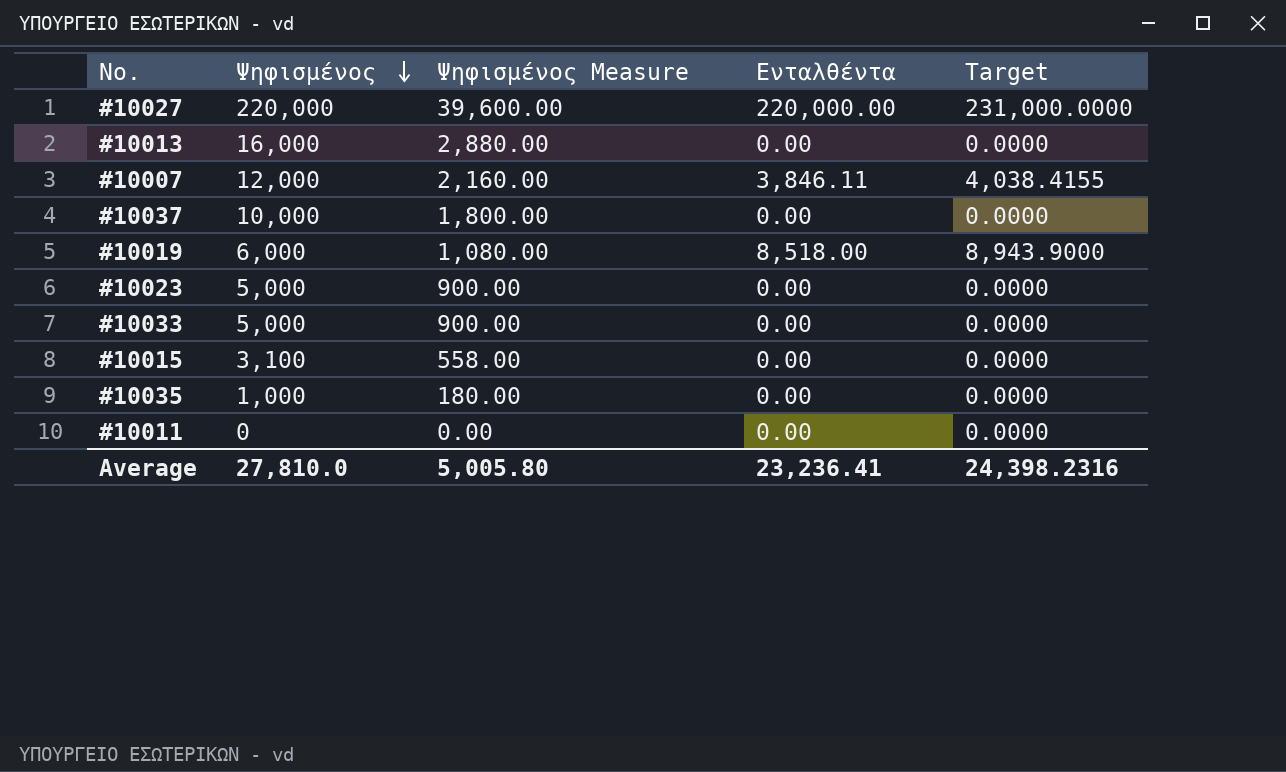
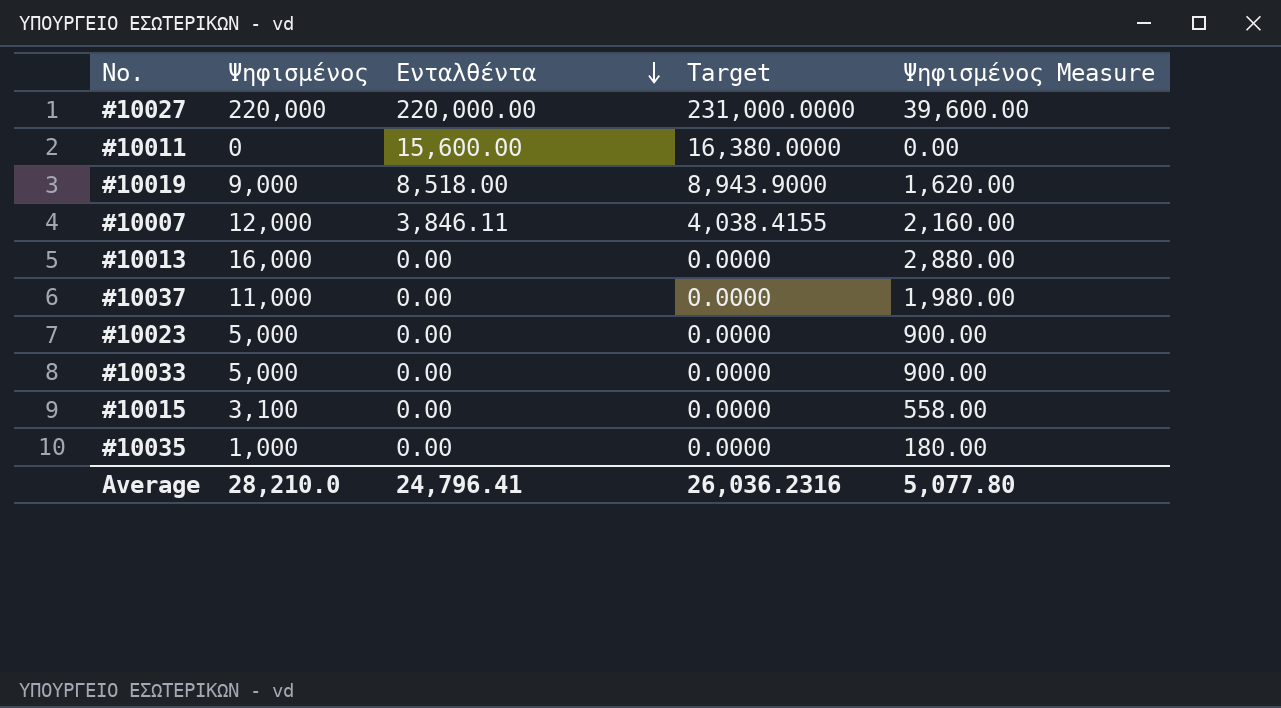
row order: Ψηφισμένος descending -> Ενταλθέντα descending
column Ψηφισμένος Measure | position: 3 -> 5
#10011 | Ενταλθέντα: 0.00 -> 15,600.00
#10011 | Target: 0.0000 -> 16,380.0000
#10019 | Ψηφισμένος: 6,000 -> 9,000
#10019 | Ψηφισμένος Measure: 1,080.00 -> 1,620.00
#10037 | Ψηφισμένος: 10,000 -> 11,000
#10037 | Ψηφισμένος Measure: 1,800.00 -> 1,980.00
Average | Ψηφισμένος: 27,810.0 -> 28,210.0
Average | Ενταλθέντα: 23,236.41 -> 24,796.41
Average | Target: 24,398.2316 -> 26,036.2316
Average | Ψηφισμένος Measure: 5,005.80 -> 5,077.80

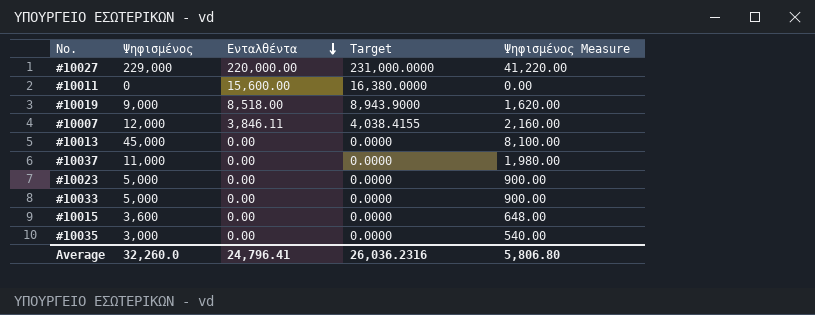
#10027 | Ψηφισμένος: 220,000 -> 229,000
#10027 | Ψηφισμένος Measure: 39,600.00 -> 41,220.00
#10013 | Ψηφισμένος: 16,000 -> 45,000
#10013 | Ψηφισμένος Measure: 2,880.00 -> 8,100.00
#10015 | Ψηφισμένος: 3,100 -> 3,600
#10015 | Ψηφισμένος Measure: 558.00 -> 648.00
#10035 | Ψηφισμένος: 1,000 -> 3,000
#10035 | Ψηφισμένος Measure: 180.00 -> 540.00
Average | Ψηφισμένος: 28,210.0 -> 32,260.0
Average | Ψηφισμένος Measure: 5,077.80 -> 5,806.80

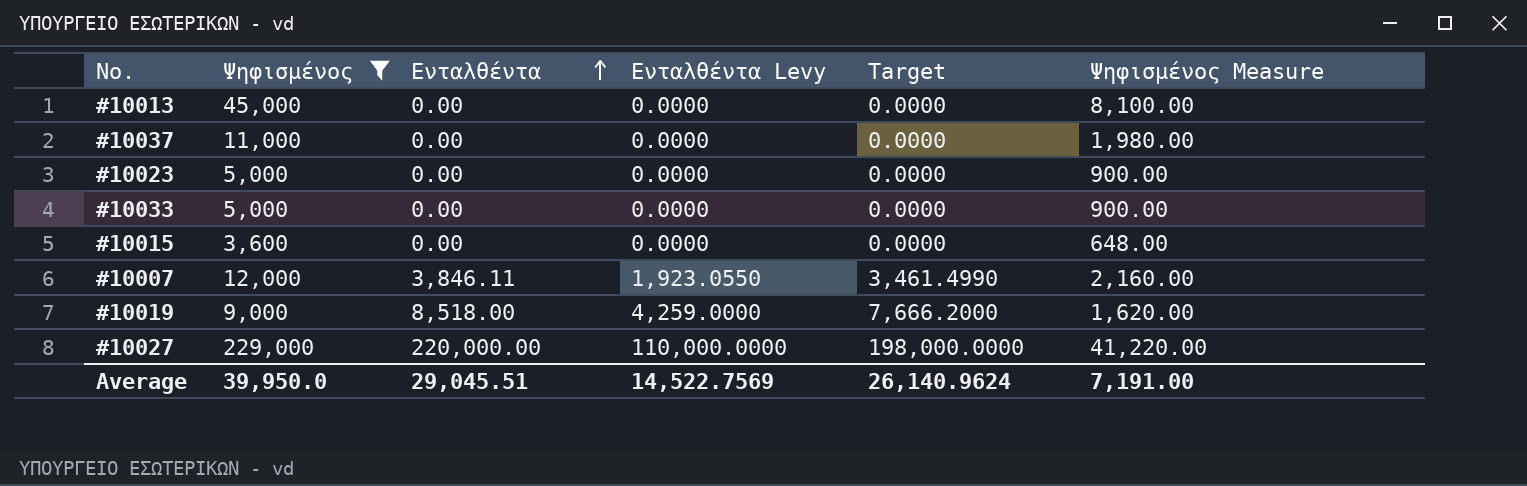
filter: none -> Ψηφισμένος >= 3,600
row order: Ενταλθέντα descending -> Ενταλθέντα ascending
column Ενταλθέντα Levy | formula: none -> [Ενταλθέντα] * 0.5
column Target | formula: [Ενταλθέντα] * 1.05 -> [Ενταλθέντα] * 0.9
Average | Ψηφισμένος: 32,260.0 -> 39,950.0
Average | Ενταλθέντα: 24,796.41 -> 29,045.51
Average | Target: 26,036.2316 -> 26,140.9624
Average | Ψηφισμένος Measure: 5,806.80 -> 7,191.00

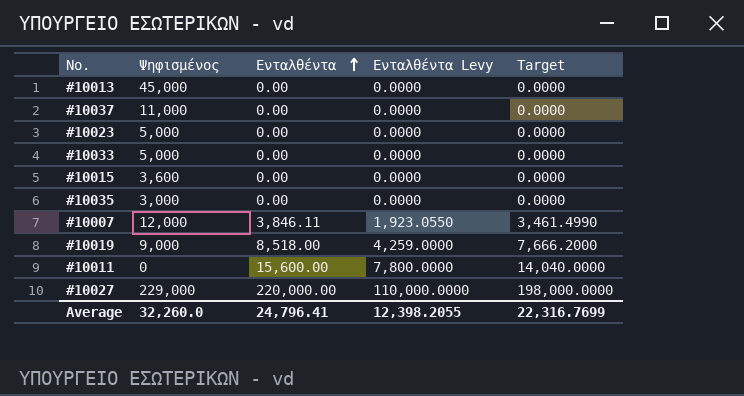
filter: Ψηφισμένος >= 3,600 -> none
column Ψηφισμένος Measure | formula: [Ψηφισμένος] * 0.18 -> none
Average | Ψηφισμένος: 39,950.0 -> 32,260.0
Average | Ενταλθέντα: 29,045.51 -> 24,796.41
Average | Ενταλθέντα Levy: 14,522.7569 -> 12,398.2055
Average | Target: 26,140.9624 -> 22,316.7699

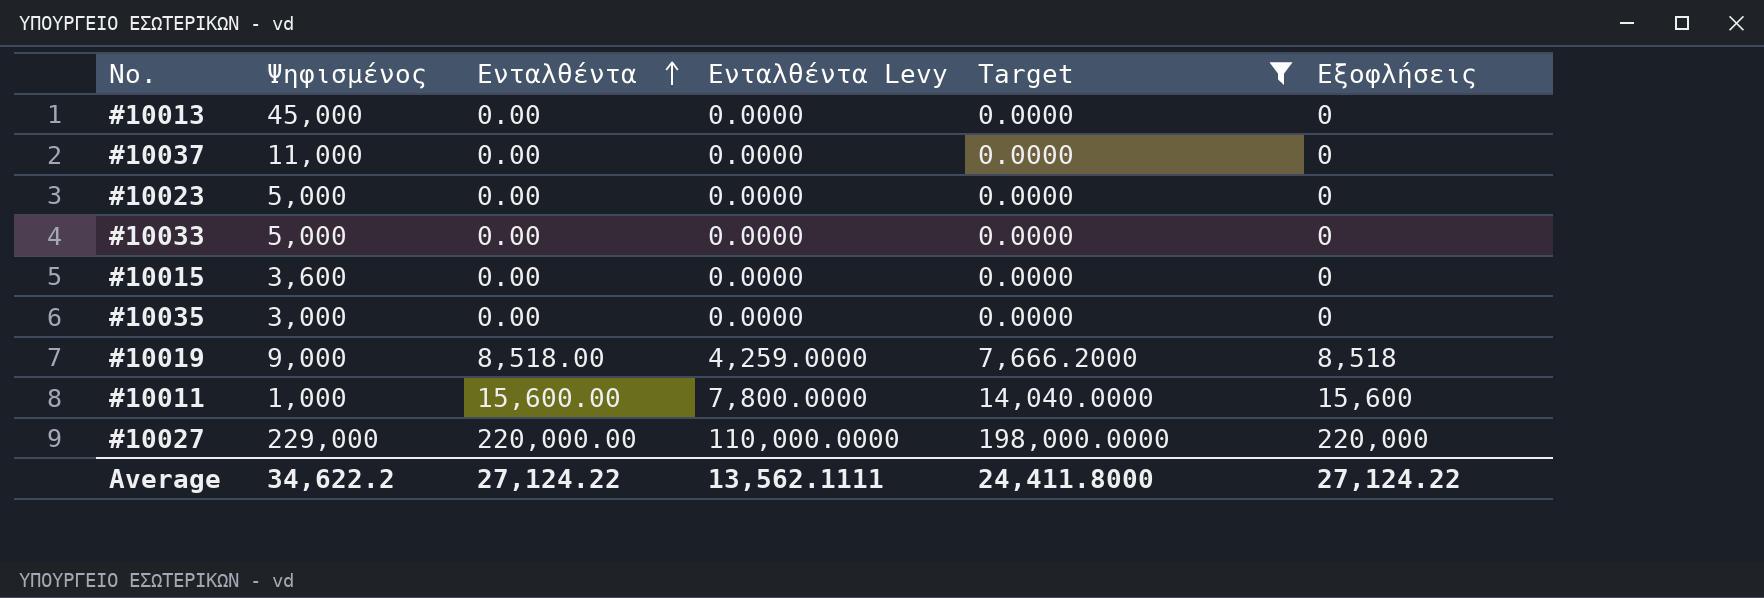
filter: none -> Target != 3,461.4990
column Εξοφλήσεις | position: none -> 6
#10011 | Ψηφισμένος: 0 -> 1,000
Average | Ψηφισμένος: 32,260.0 -> 34,622.2
Average | Ενταλθέντα: 24,796.41 -> 27,124.22
Average | Ενταλθέντα Levy: 12,398.2055 -> 13,562.1111
Average | Target: 22,316.7699 -> 24,411.8000

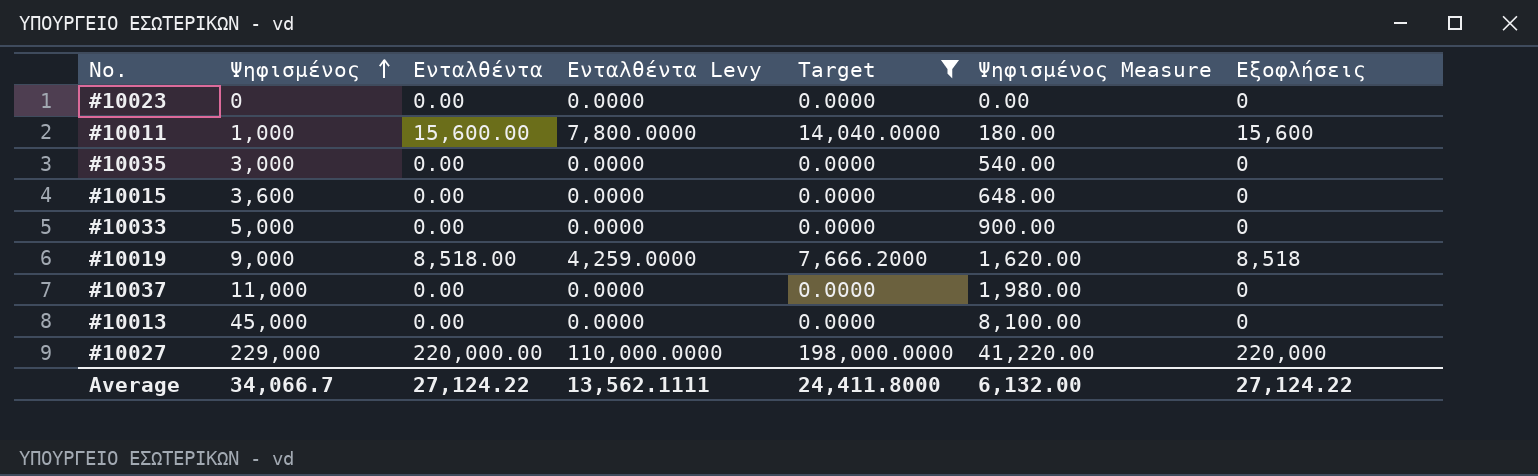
row order: Ενταλθέντα ascending -> Ψηφισμένος ascending
column Ψηφισμένος Measure | formula: none -> [Ψηφισμένος] * 0.18
#10023 | Ψηφισμένος: 5,000 -> 0
Average | Ψηφισμένος: 34,622.2 -> 34,066.7

